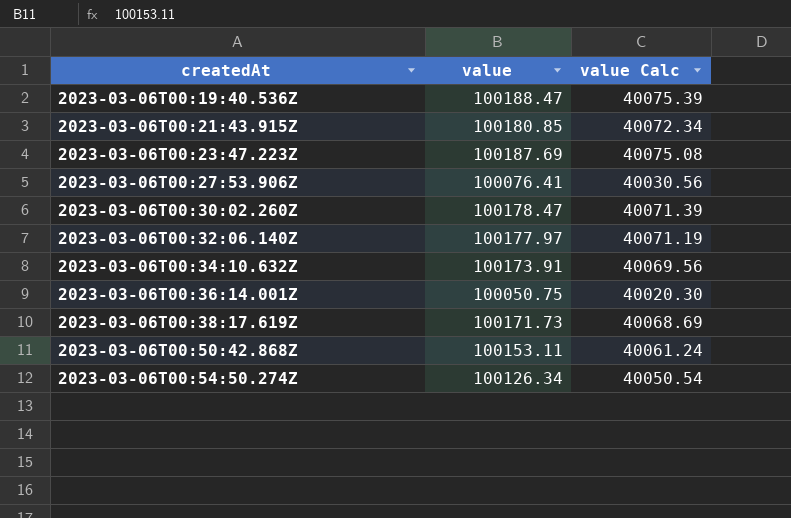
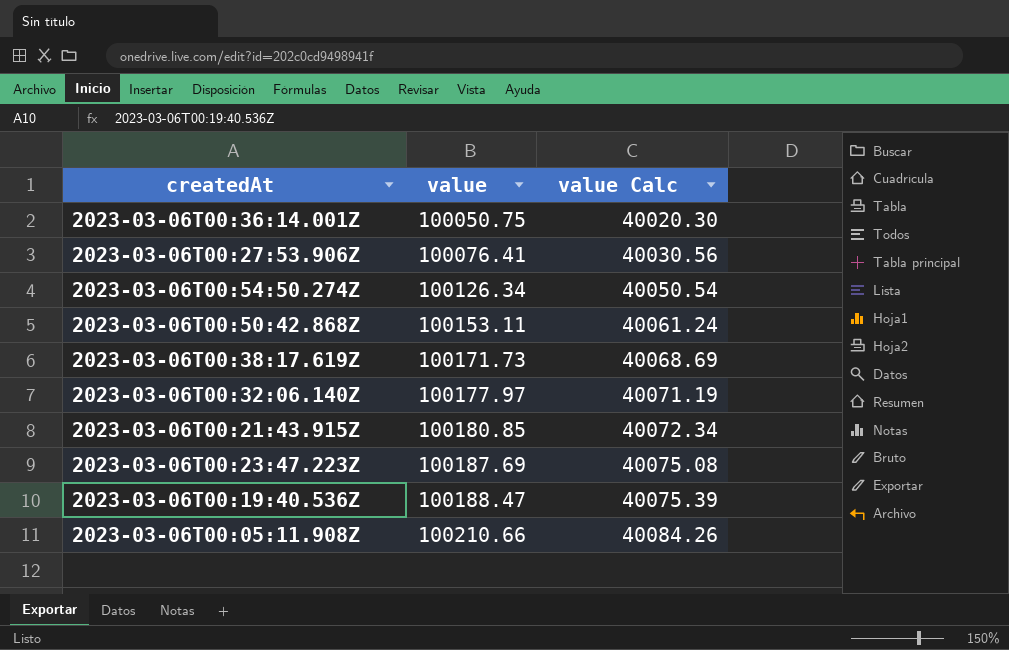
row order: createdAt ascending -> value ascending
row 2023-03-06T00:30:02.260Z: 100178.47 | 40071.39 -> none
row 2023-03-06T00:34:10.632Z: 100173.91 | 40069.56 -> none
row 2023-03-06T00:05:11.908Z: none -> 100210.66 | 40084.26

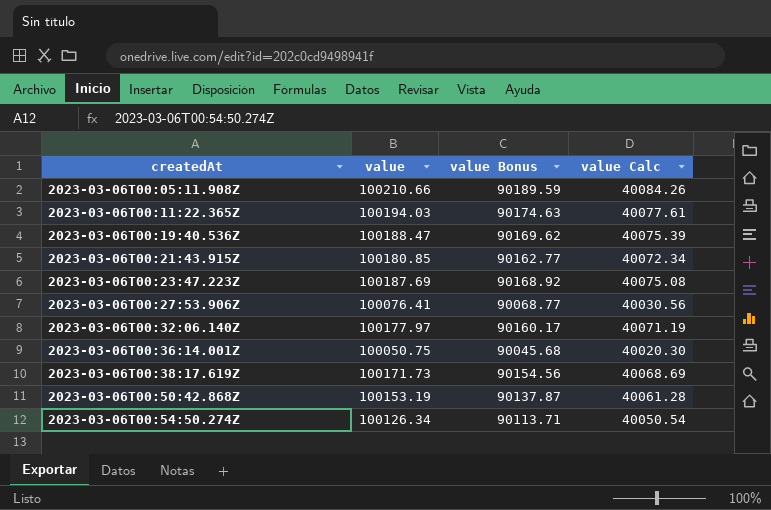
row order: value ascending -> createdAt ascending
column value Bonus | formula: none -> [value] * 0.9
row 2023-03-06T00:11:22.365Z: none -> 100194.03 | 90174.63 | 40077.61
2023-03-06T00:50:42.868Z | value: 100153.11 -> 100153.19
2023-03-06T00:50:42.868Z | value Calc: 40061.24 -> 40061.28

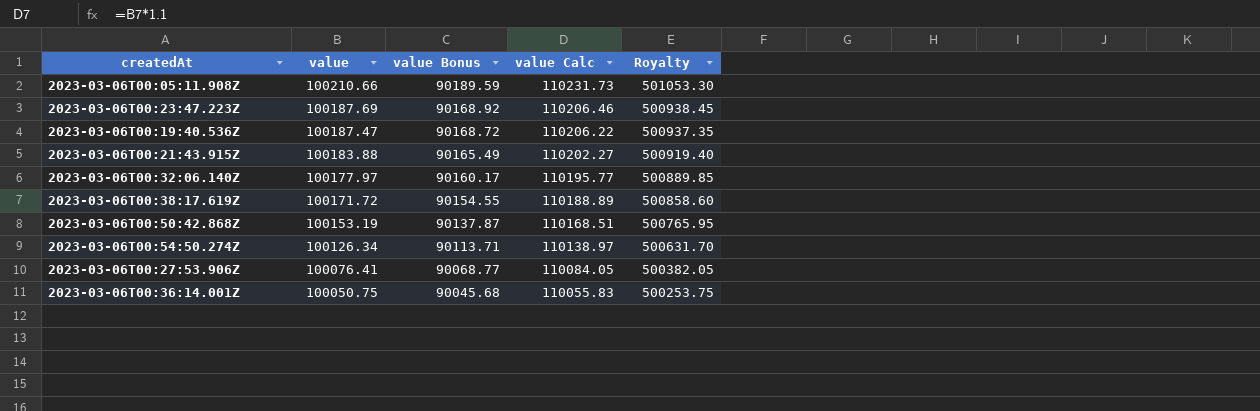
row order: createdAt ascending -> value descending
column value Calc | formula: [value] * 0.4 -> [value] * 1.1
column Royalty | formula: none -> [value] * 5
row 2023-03-06T00:11:22.365Z: 100194.03 | 90174.63 | 40077.61 -> none
2023-03-06T00:19:40.536Z | value: 100188.47 -> 100187.47
2023-03-06T00:19:40.536Z | value Bonus: 90169.62 -> 90168.72
2023-03-06T00:21:43.915Z | value: 100180.85 -> 100183.88
2023-03-06T00:21:43.915Z | value Bonus: 90162.77 -> 90165.49
2023-03-06T00:38:17.619Z | value: 100171.73 -> 100171.72
2023-03-06T00:38:17.619Z | value Bonus: 90154.56 -> 90154.55

